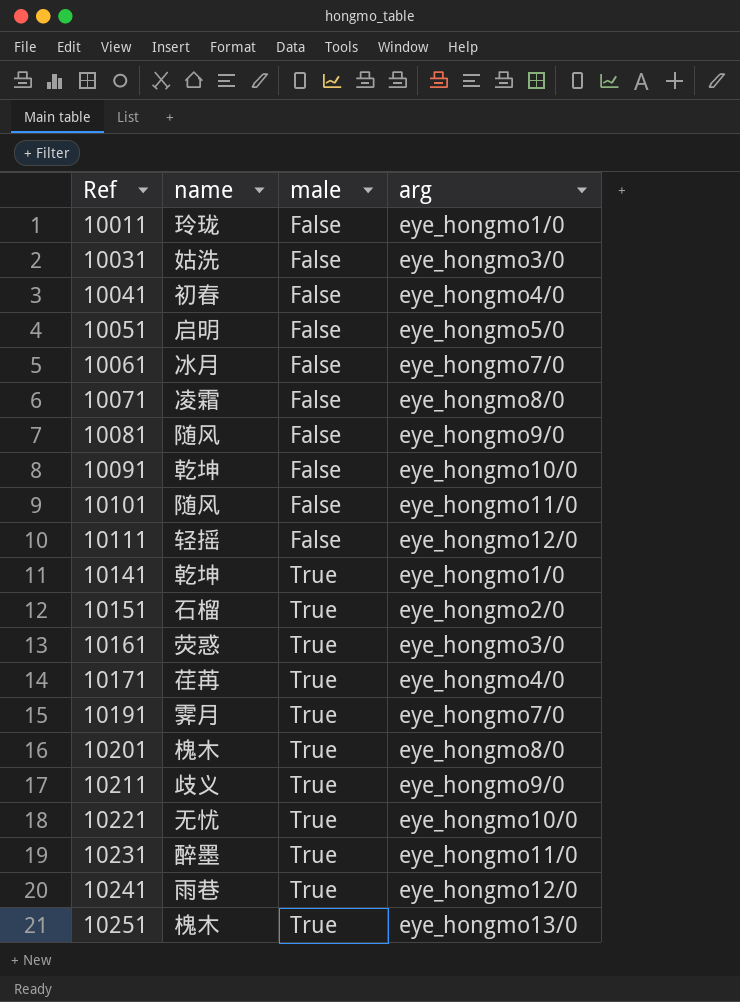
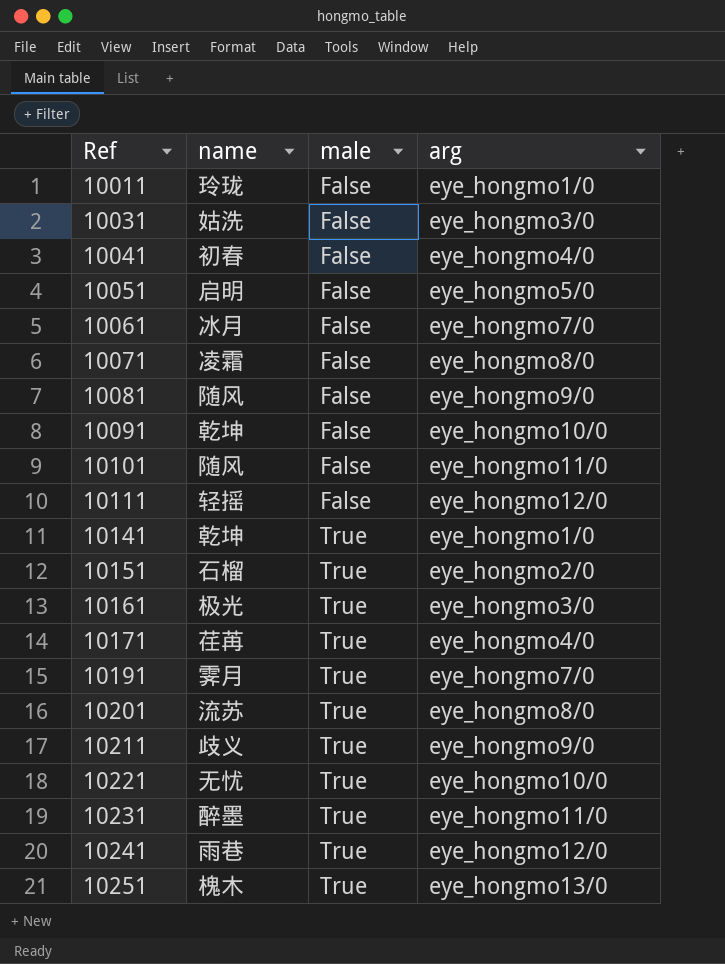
10161 | name: 荧惑 -> 极光
10201 | name: 槐木 -> 流苏

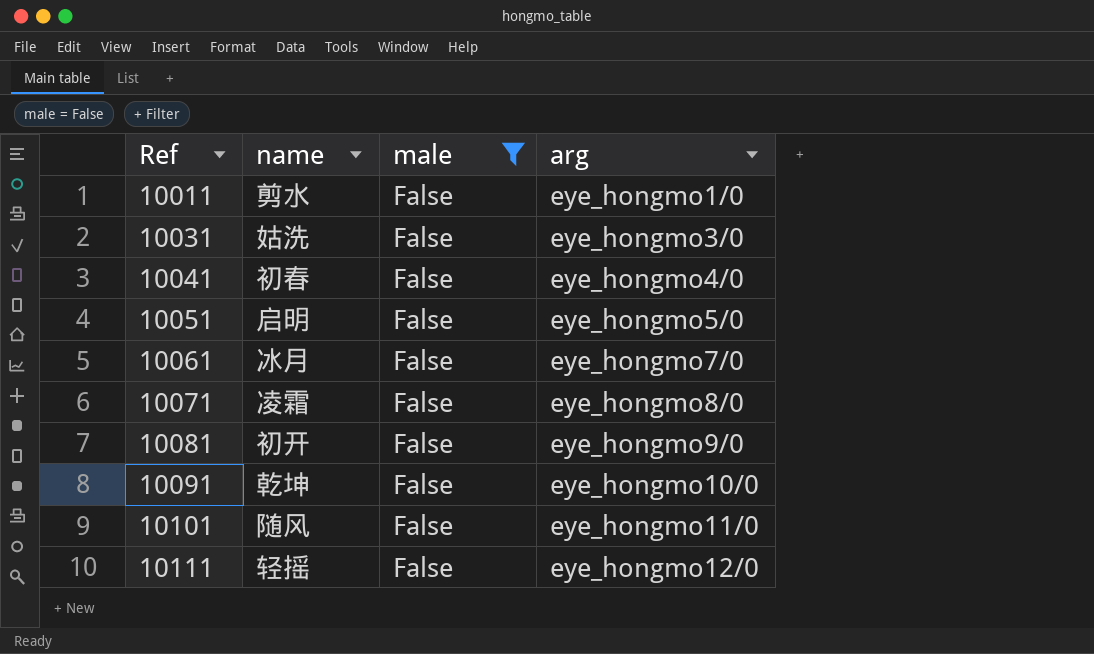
filter: none -> male = False
10011 | name: 玲珑 -> 剪水
10081 | name: 随风 -> 初开

